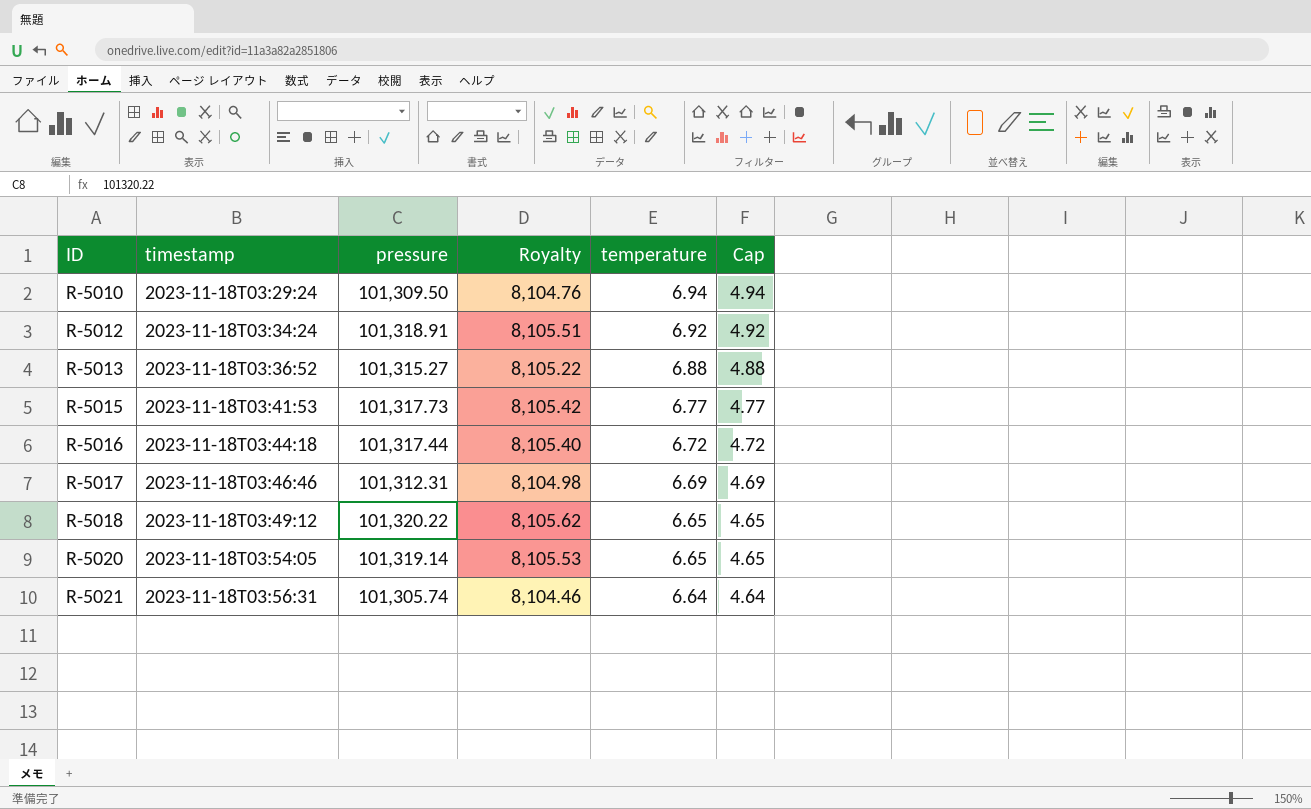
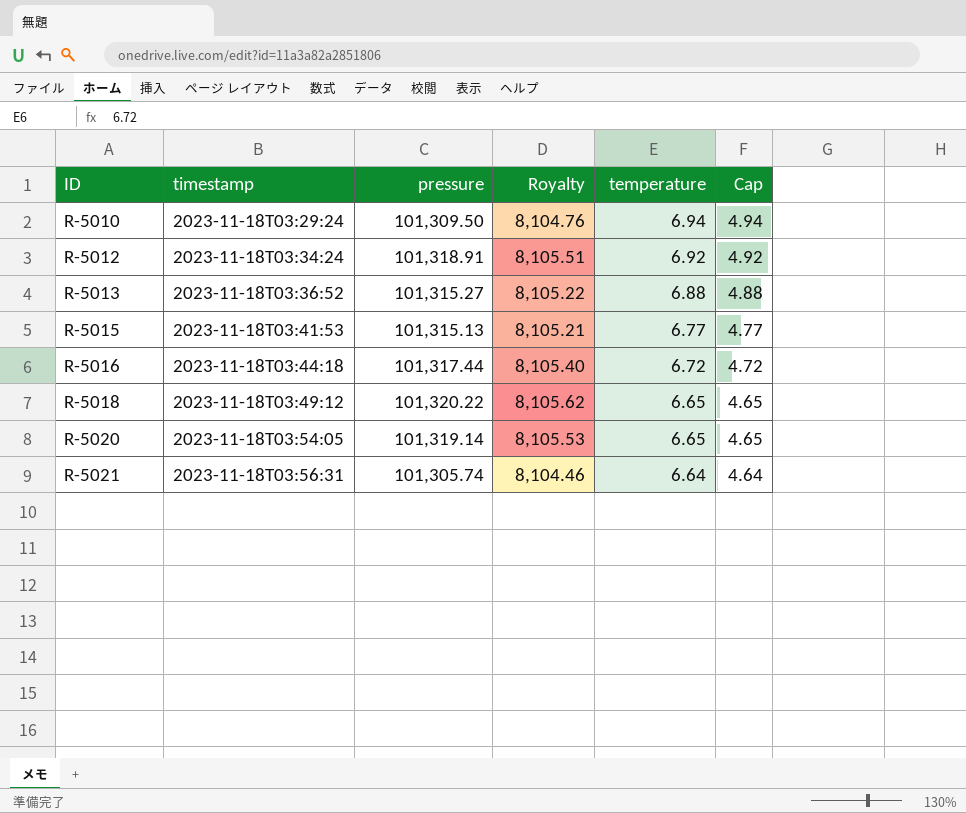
row R-5017: 2023-11-18T03:46:46 | 101,312.31 | 8,104.98 | 6.69 | 4.69 -> none
R-5015 | pressure: 101,317.73 -> 101,315.13
R-5015 | Royalty: 8,105.42 -> 8,105.21

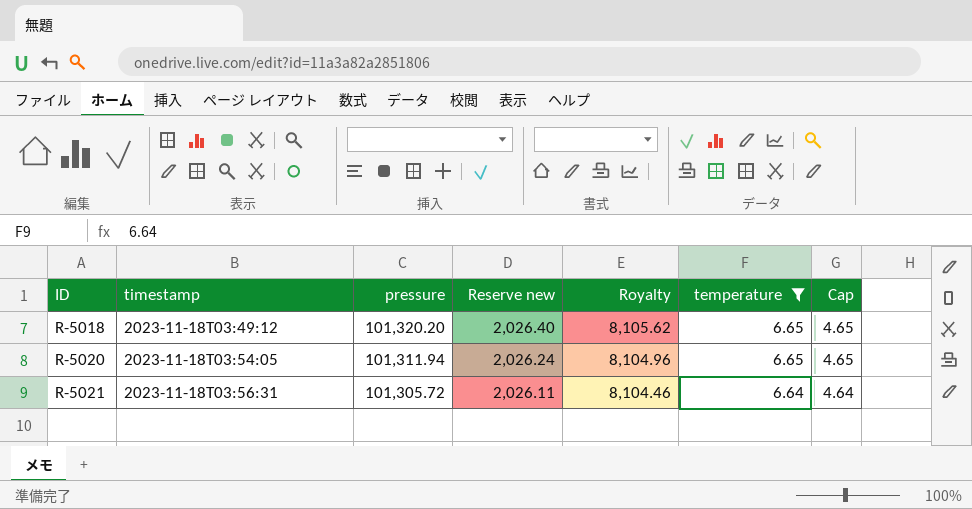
filter: none -> temperature <= 6.65
column Reserve new | formula: none -> [pressure] * 0.02
R-5018 | pressure: 101,320.22 -> 101,320.20
R-5020 | pressure: 101,319.14 -> 101,311.94
R-5020 | Royalty: 8,105.53 -> 8,104.96
R-5021 | pressure: 101,305.74 -> 101,305.72

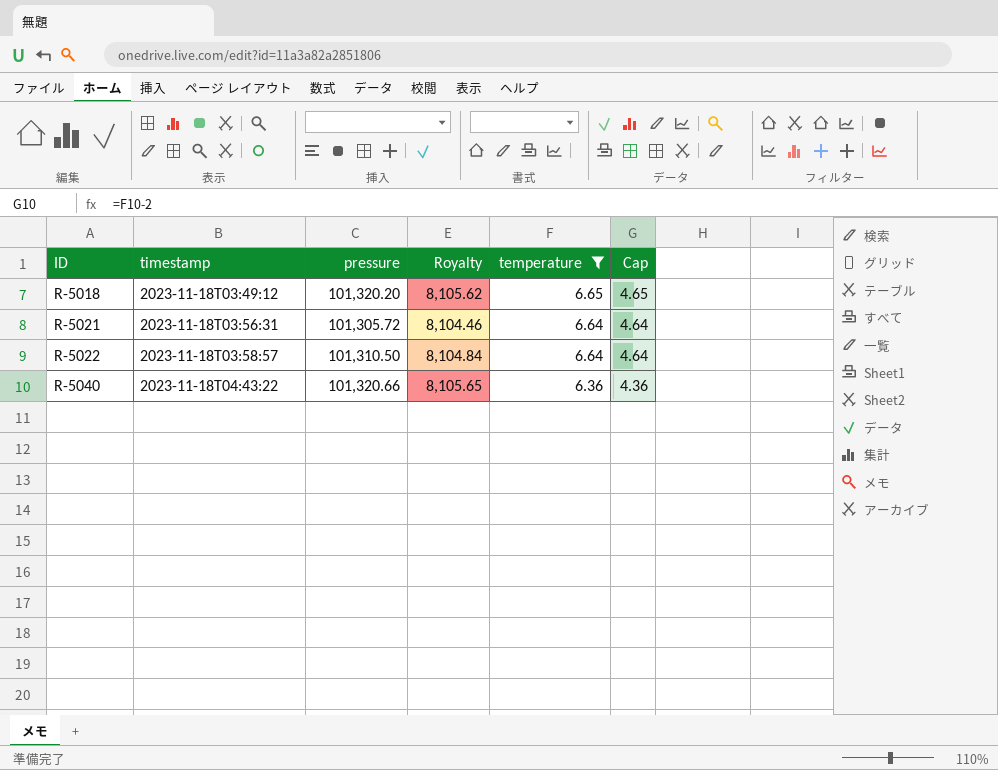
column Reserve new | formula: [pressure] * 0.02 -> none
row R-5020: 2023-11-18T03:54:05 | 101,311.94 | 2,026.24 | 8,104.96 | 6.65 | 4.65 -> none
row R-5022: none -> 2023-11-18T03:58:57 | 101,310.50 | 8,104.84 | 6.64 | 4.64
row R-5040: none -> 2023-11-18T04:43:22 | 101,320.66 | 8,105.65 | 6.36 | 4.36

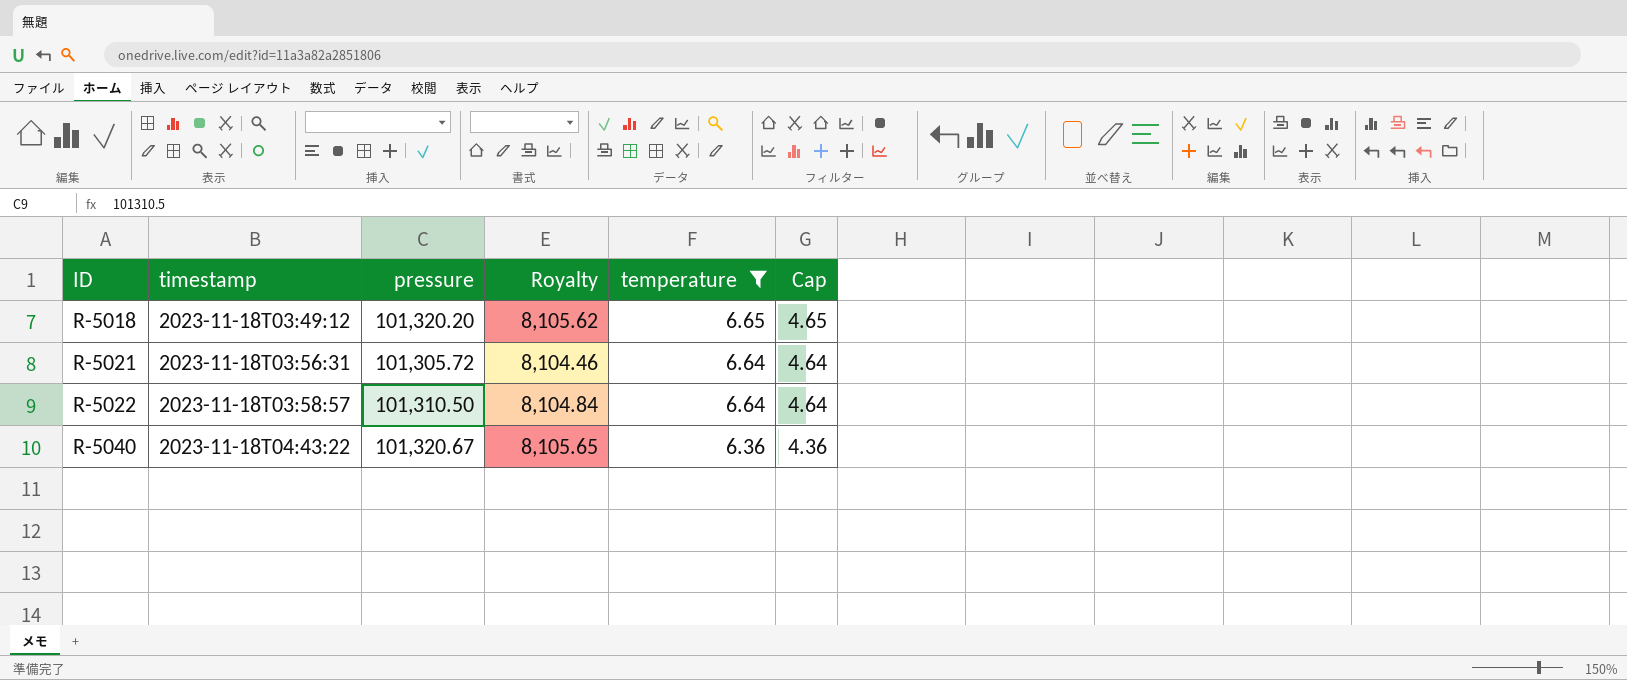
R-5040 | pressure: 101,320.66 -> 101,320.67

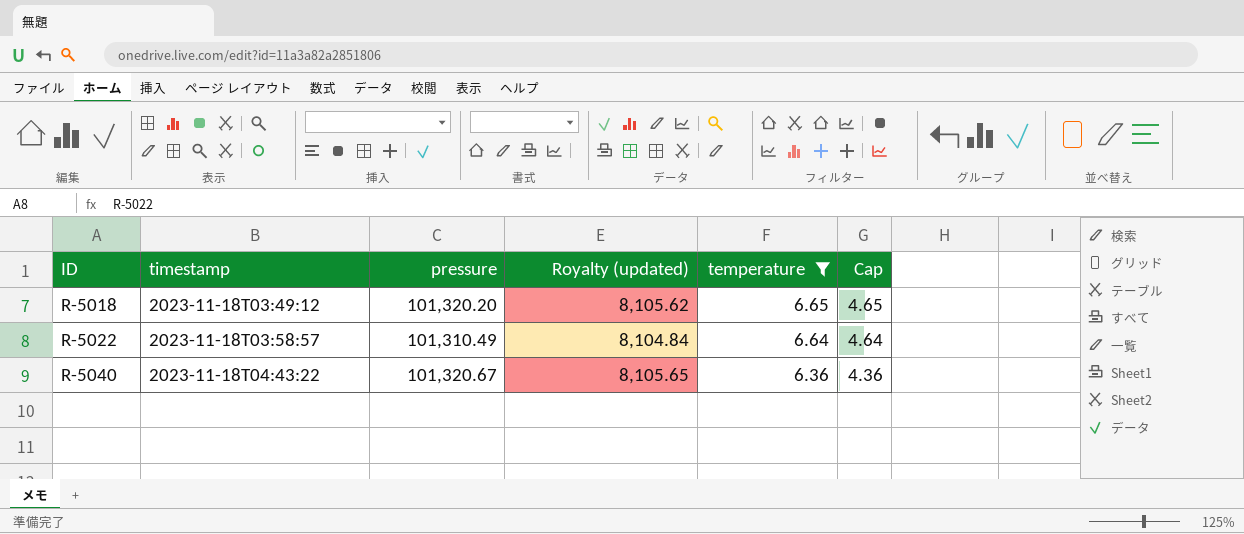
column name: Royalty -> Royalty (updated)
row R-5021: 2023-11-18T03:56:31 | 101,305.72 | 8,104.46 | 6.64 | 4.64 -> none
R-5022 | pressure: 101,310.50 -> 101,310.49

